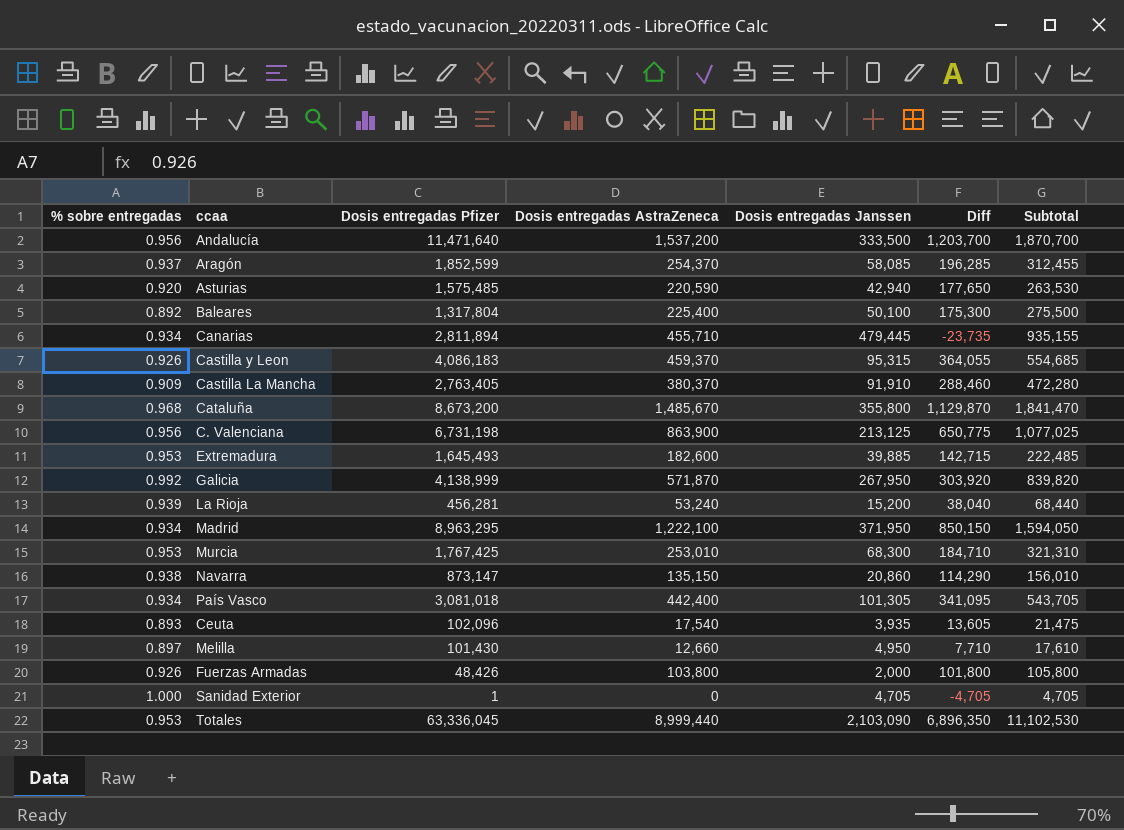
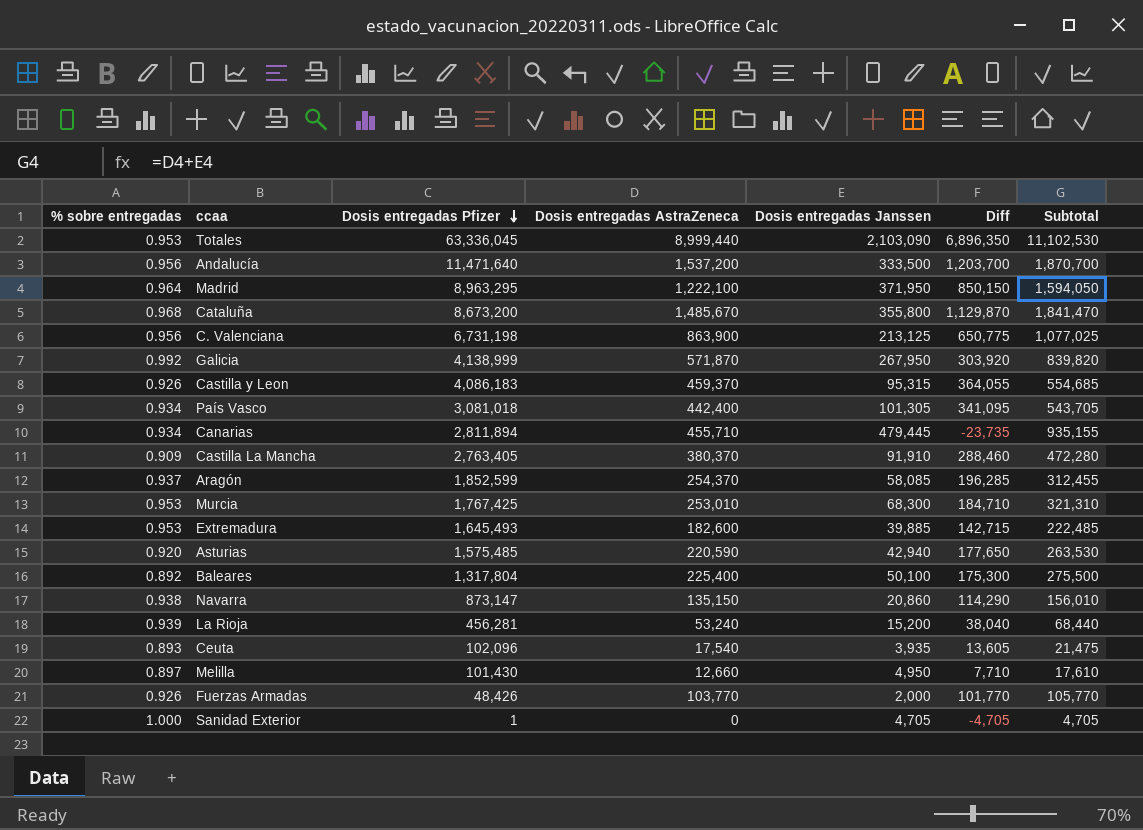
row order: none -> Dosis entregadas Pfizer descending
Madrid | % sobre entregadas: 0.934 -> 0.964
Fuerzas Armadas | Dosis entregadas AstraZeneca: 103,800 -> 103,770
Fuerzas Armadas | Diff: 101,800 -> 101,770
Fuerzas Armadas | Subtotal: 105,800 -> 105,770

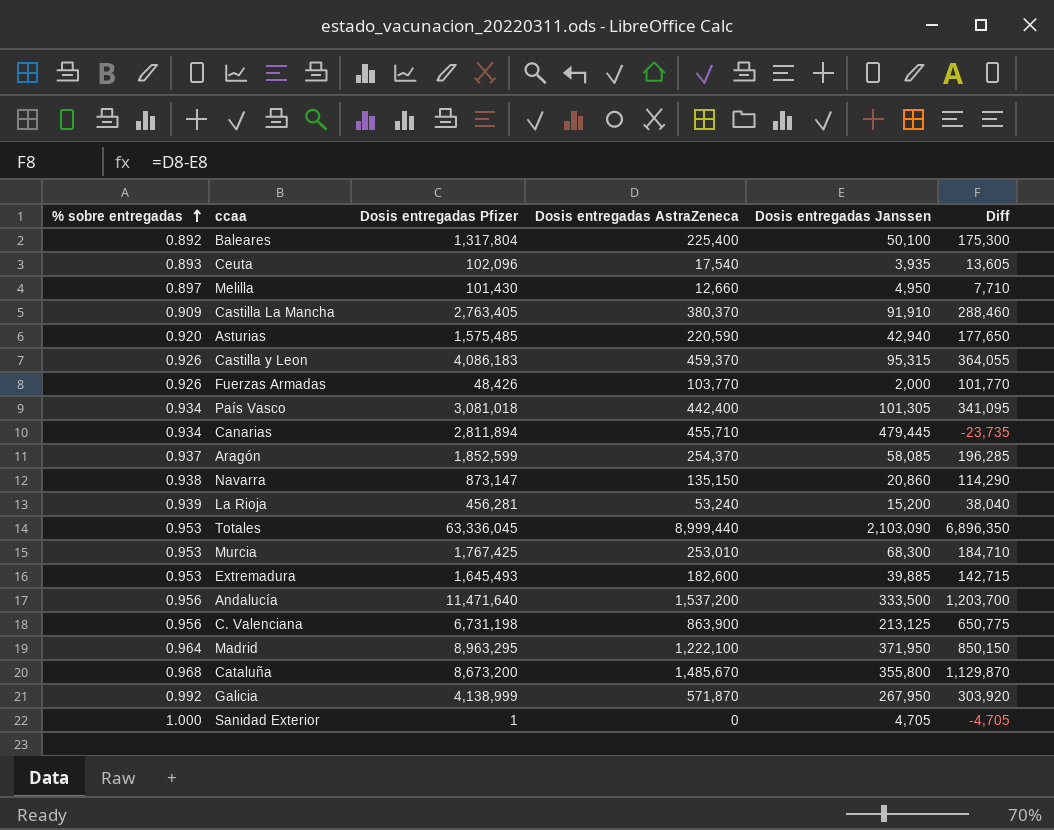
row order: Dosis entregadas Pfizer descending -> % sobre entregadas ascending
column Subtotal | formula: [Dosis entregadas AstraZeneca] + [Dosis entregadas Janssen] -> none

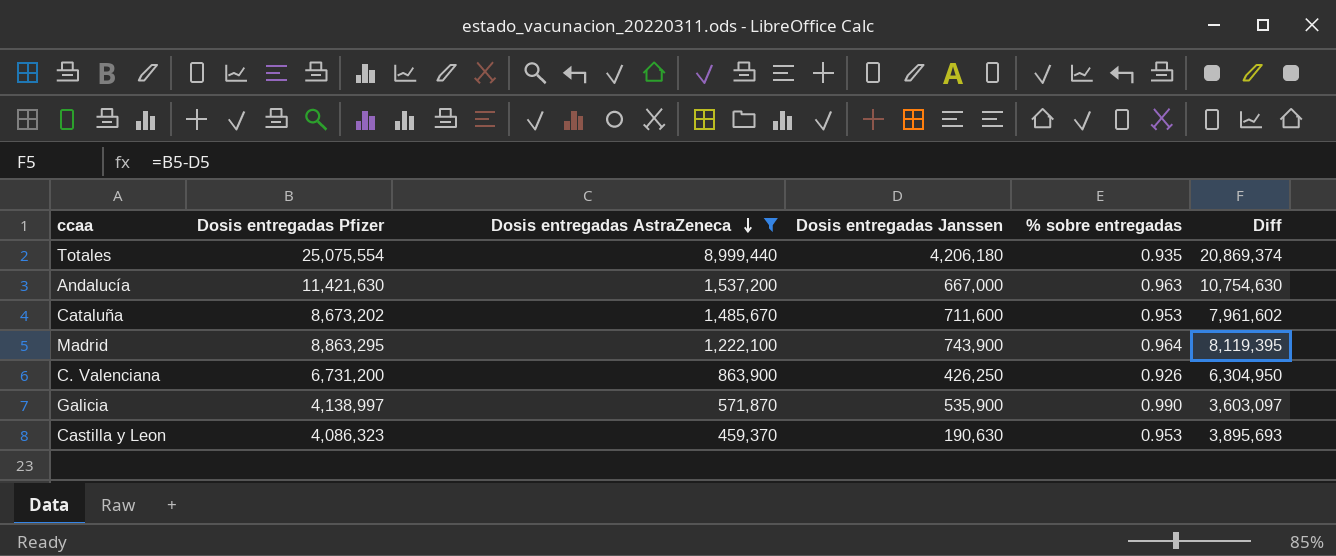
filter: none -> Dosis entregadas AstraZeneca >= 459,370
row order: % sobre entregadas ascending -> Dosis entregadas AstraZeneca descending
column % sobre entregadas | position: 1 -> 5
column Diff | formula: [Dosis entregadas AstraZeneca] - [Dosis entregadas Janssen] -> [Dosis entregadas Pfizer] - [Dosis entregadas Janssen]
Totales | Dosis entregadas Pfizer: 63,336,045 -> 25,075,554
Totales | Dosis entregadas Janssen: 2,103,090 -> 4,206,180
Totales | % sobre entregadas: 0.953 -> 0.935
Andalucía | Dosis entregadas Pfizer: 11,471,640 -> 11,421,630
Andalucía | Dosis entregadas Janssen: 333,500 -> 667,000
Andalucía | % sobre entregadas: 0.956 -> 0.963
Cataluña | Dosis entregadas Pfizer: 8,673,200 -> 8,673,202
Cataluña | Dosis entregadas Janssen: 355,800 -> 711,600
Cataluña | % sobre entregadas: 0.968 -> 0.953
Madrid | Dosis entregadas Pfizer: 8,963,295 -> 8,863,295
Madrid | Dosis entregadas Janssen: 371,950 -> 743,900
C. Valenciana | Dosis entregadas Pfizer: 6,731,198 -> 6,731,200
C. Valenciana | Dosis entregadas Janssen: 213,125 -> 426,250
C. Valenciana | % sobre entregadas: 0.956 -> 0.926
Galicia | Dosis entregadas Pfizer: 4,138,999 -> 4,138,997
Galicia | Dosis entregadas Janssen: 267,950 -> 535,900
Galicia | % sobre entregadas: 0.992 -> 0.990
Castilla y Leon | Dosis entregadas Pfizer: 4,086,183 -> 4,086,323
Castilla y Leon | Dosis entregadas Janssen: 95,315 -> 190,630
Castilla y Leon | % sobre entregadas: 0.926 -> 0.953

